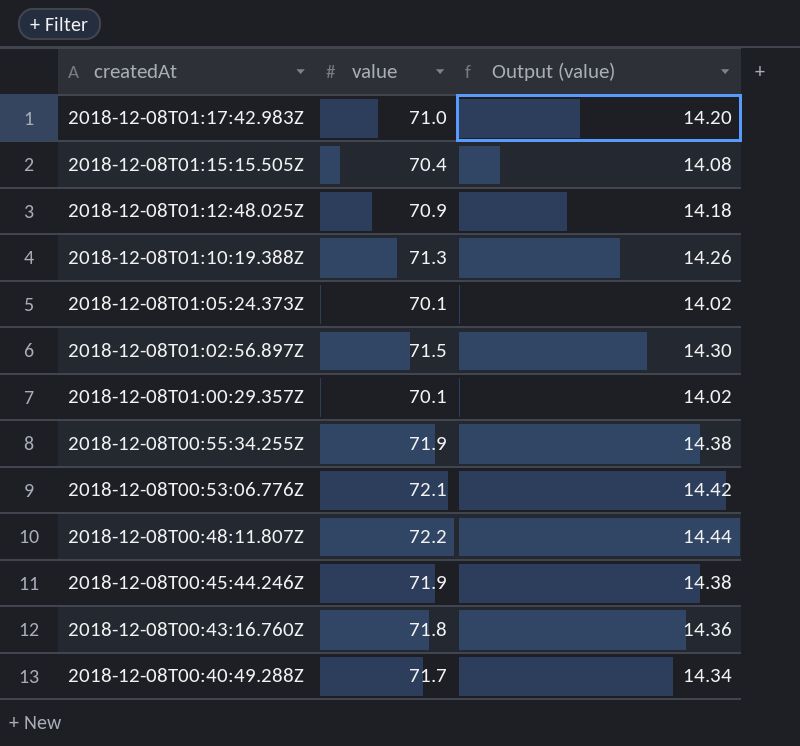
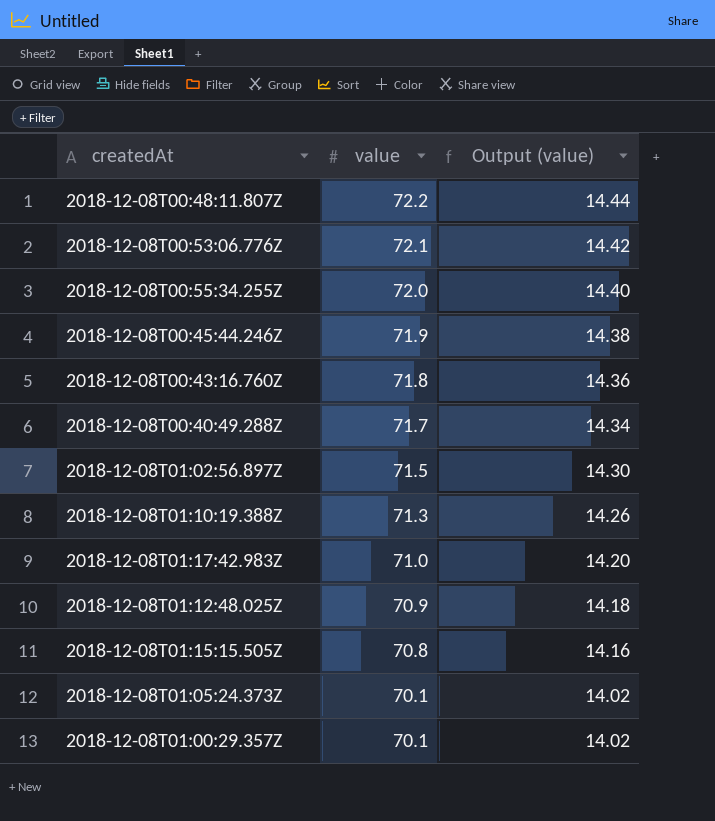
row order: createdAt descending -> value descending
2018-12-08T00:55:34.255Z | value: 71.9 -> 72.0
2018-12-08T00:55:34.255Z | Output (value): 14.38 -> 14.40
2018-12-08T01:15:15.505Z | value: 70.4 -> 70.8
2018-12-08T01:15:15.505Z | Output (value): 14.08 -> 14.16

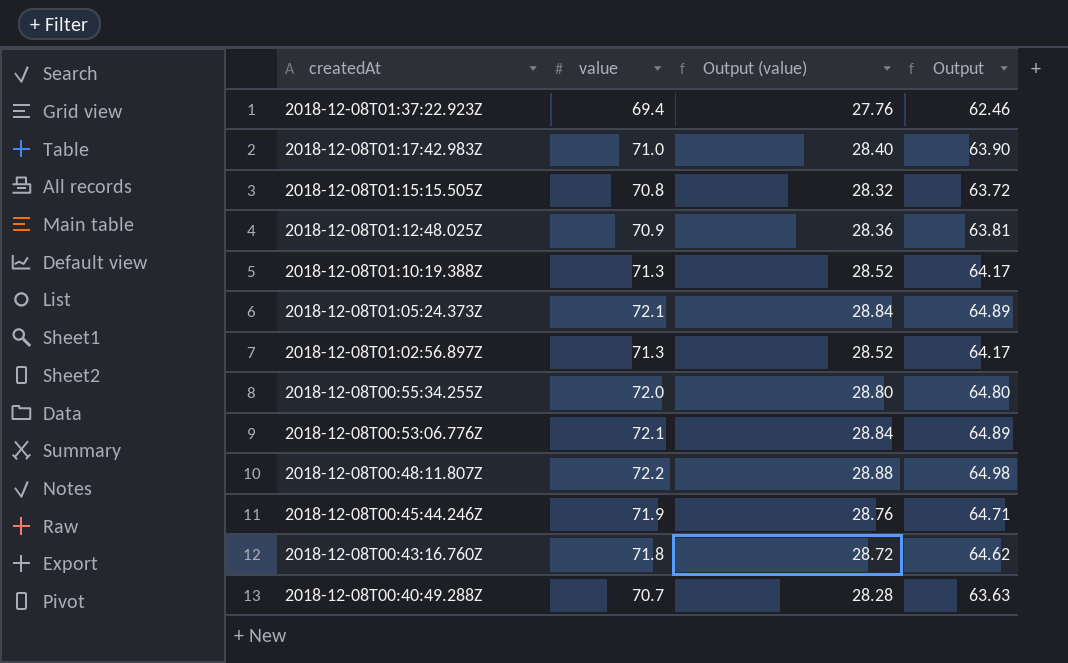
row order: value descending -> createdAt descending
column Output (value) | formula: [value] * 0.2 -> [value] * 0.4
column Output | formula: none -> [value] * 0.9
row 2018-12-08T01:00:29.357Z: 70.1 | 14.02 -> none
row 2018-12-08T01:37:22.923Z: none -> 69.4 | 27.76 | 62.46
2018-12-08T01:05:24.373Z | value: 70.1 -> 72.1
2018-12-08T01:02:56.897Z | value: 71.5 -> 71.3
2018-12-08T00:40:49.288Z | value: 71.7 -> 70.7

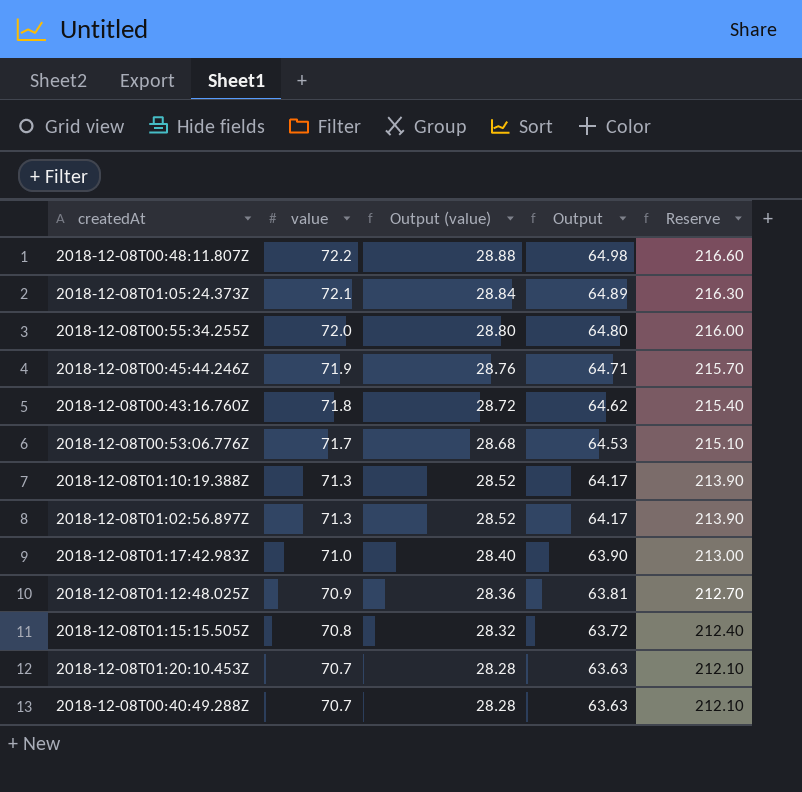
row order: createdAt descending -> value descending
column Reserve | formula: none -> [value] * 3
row 2018-12-08T01:37:22.923Z: 69.4 | 27.76 | 62.46 -> none
2018-12-08T00:53:06.776Z | value: 72.1 -> 71.7
2018-12-08T00:53:06.776Z | Output (value): 28.84 -> 28.68
2018-12-08T00:53:06.776Z | Output: 64.89 -> 64.53
row 2018-12-08T01:20:10.453Z: none -> 70.7 | 28.28 | 63.63 | 212.10

